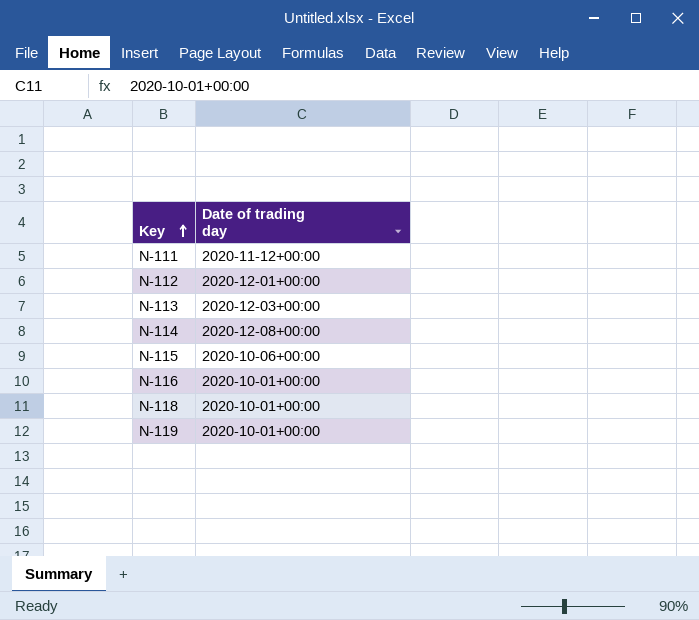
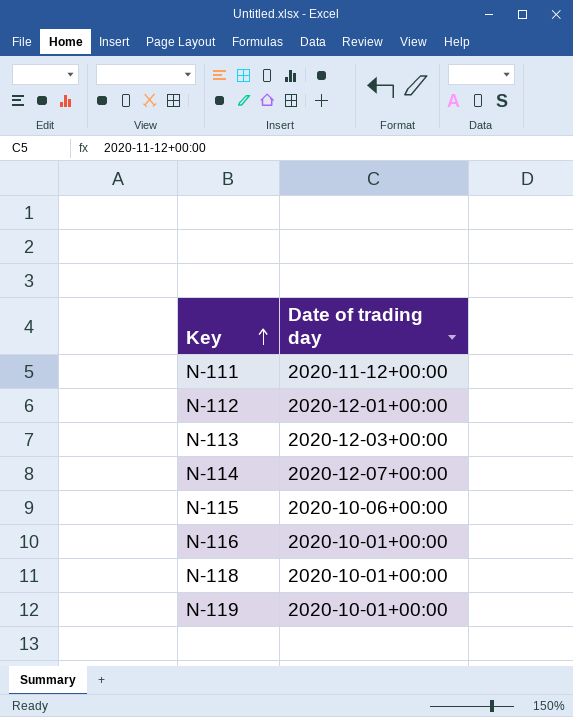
N-114 | Date of trading day: 2020-12-08+00:00 -> 2020-12-07+00:00

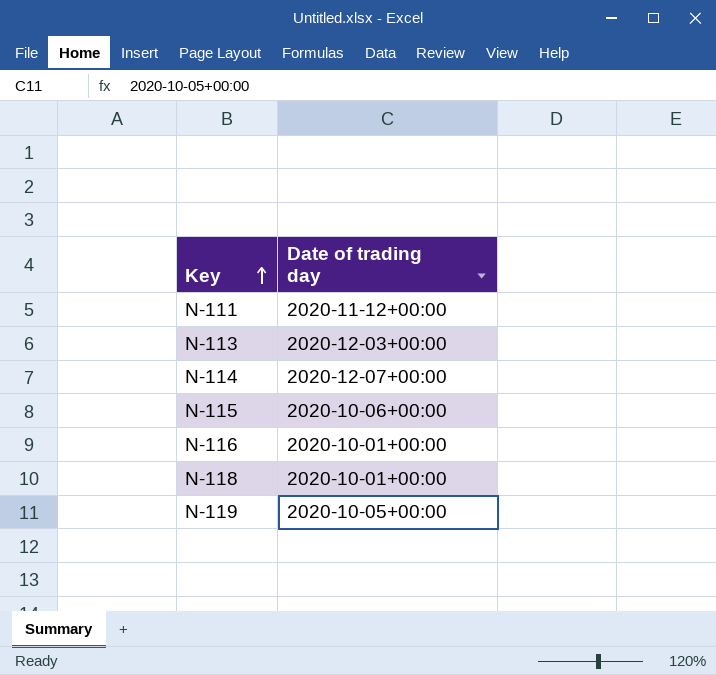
row N-112: 2020-12-01+00:00 -> none
N-119 | Date of trading day: 2020-10-01+00:00 -> 2020-10-05+00:00

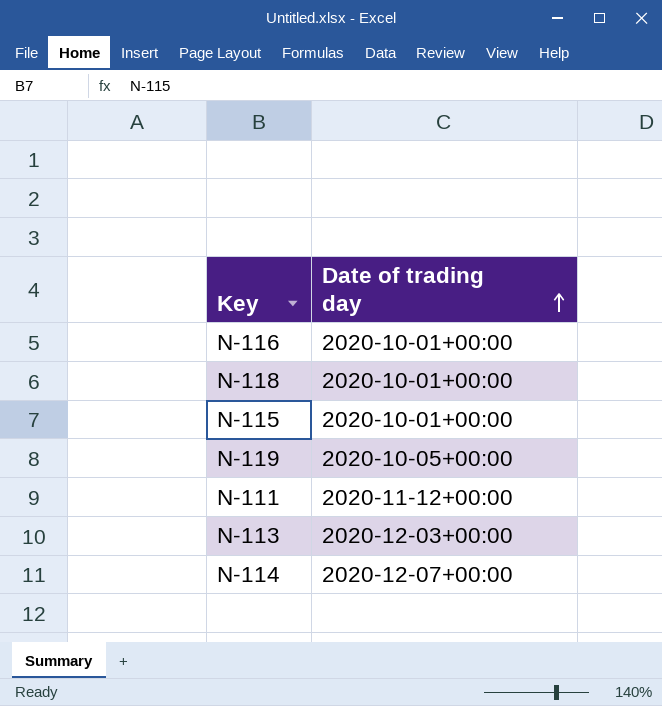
row order: Key ascending -> Date of trading day ascending
N-115 | Date of trading day: 2020-10-06+00:00 -> 2020-10-01+00:00

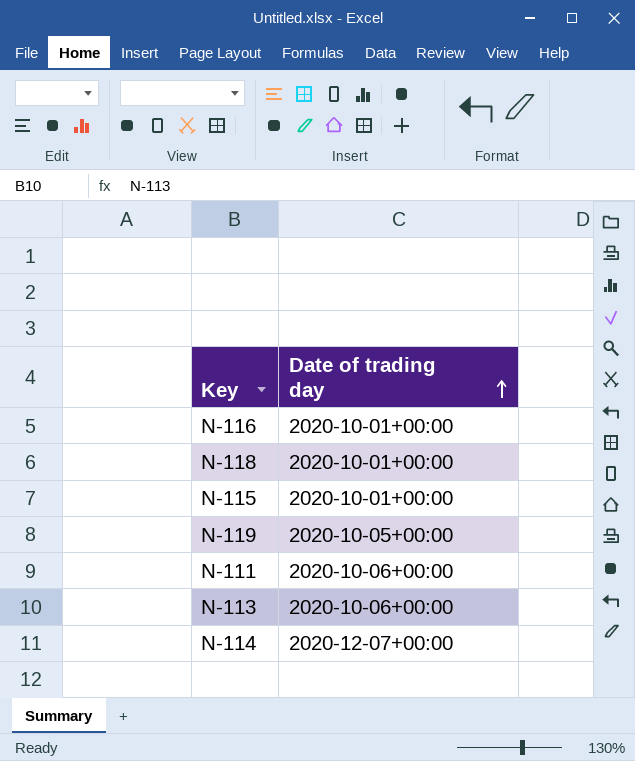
N-111 | Date of trading day: 2020-11-12+00:00 -> 2020-10-06+00:00
N-113 | Date of trading day: 2020-12-03+00:00 -> 2020-10-06+00:00

